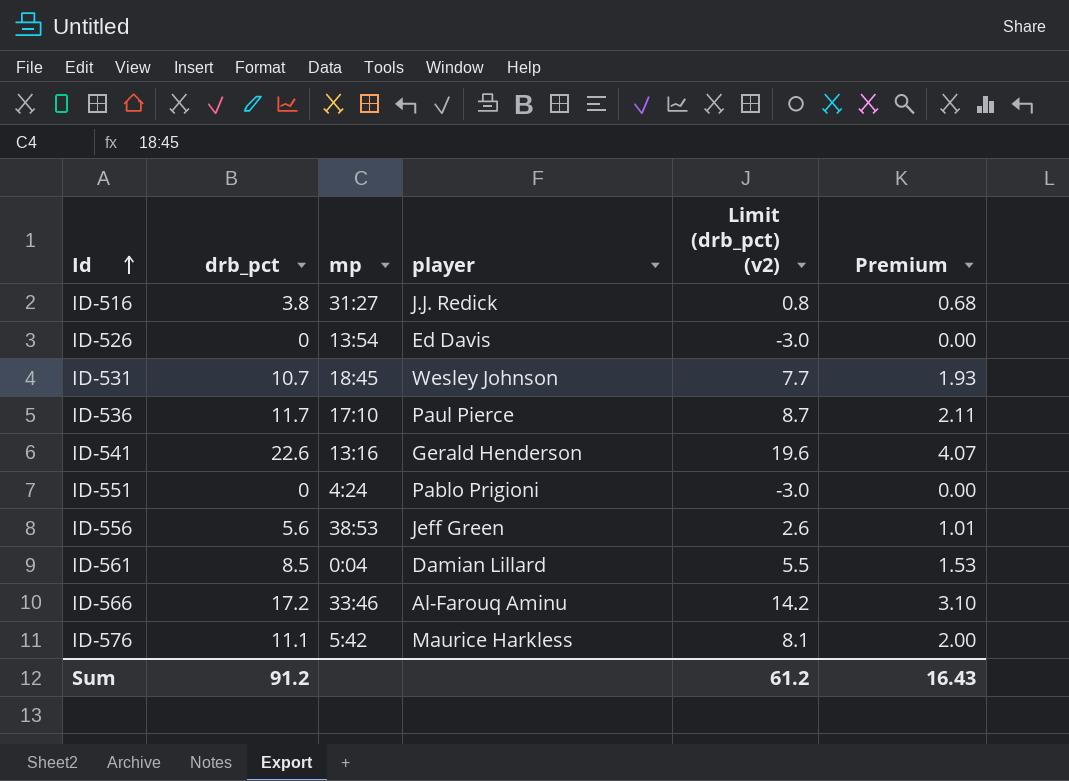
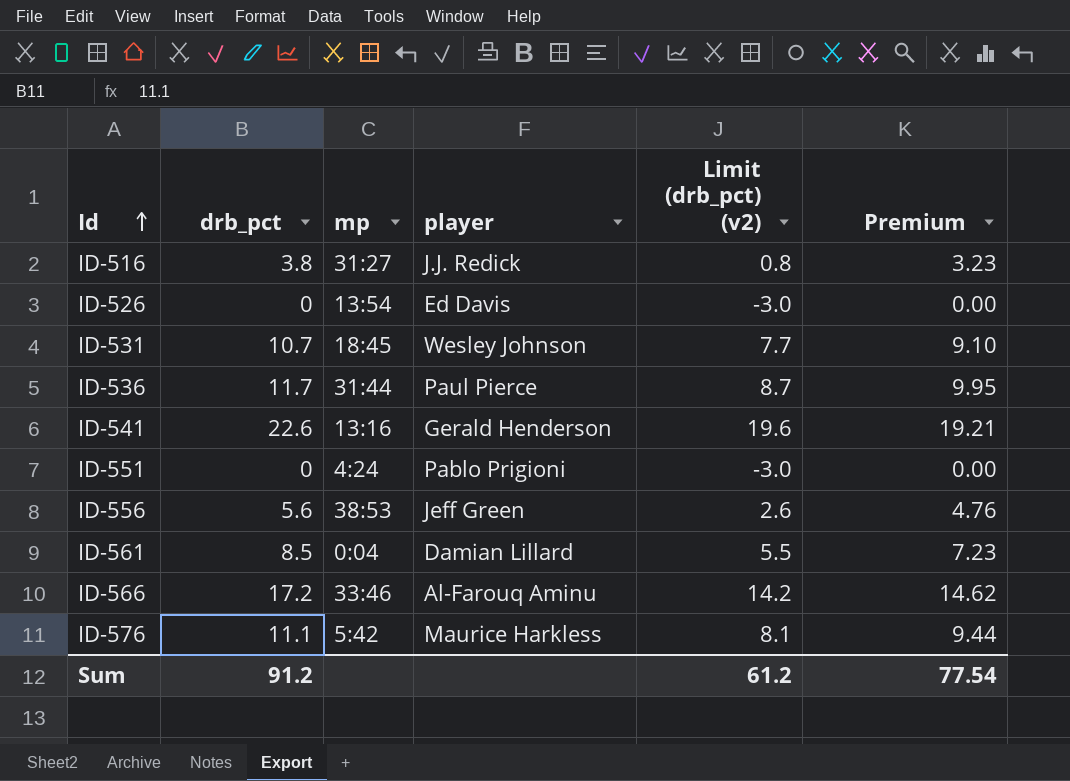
column Premium | formula: [drb_pct] * 0.18 -> [drb_pct] * 0.85
ID-536 | mp: 17:10 -> 31:44
Sum | Premium: 16.43 -> 77.54

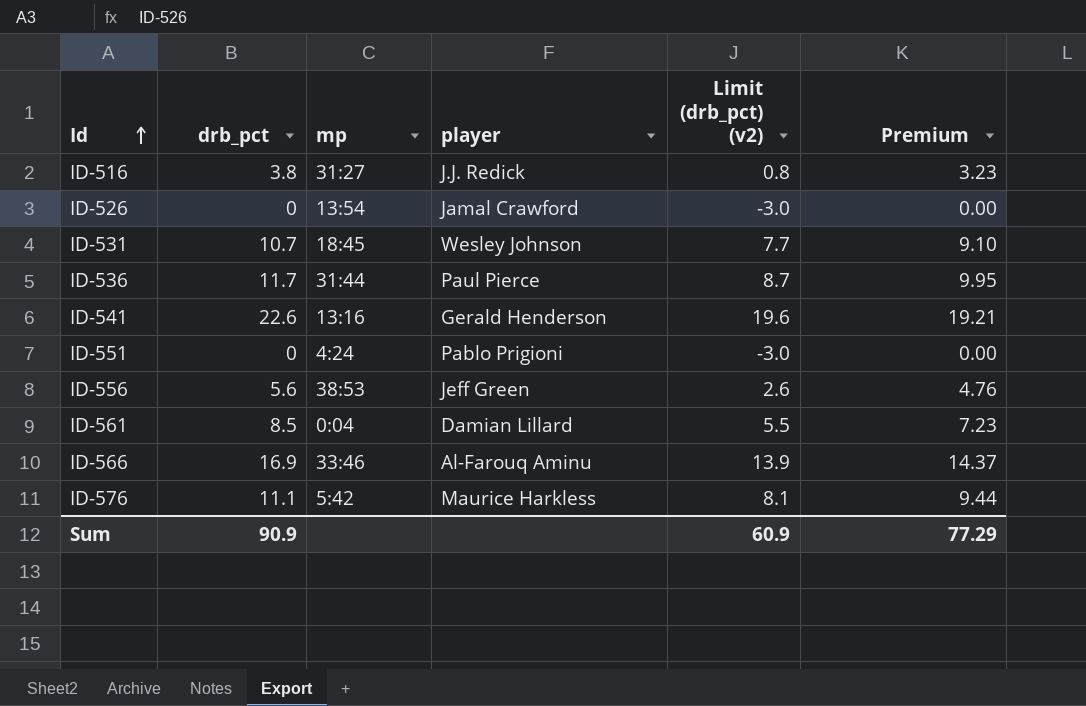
ID-526 | player: Ed Davis -> Jamal Crawford
ID-566 | drb_pct: 17.2 -> 16.9
ID-566 | Limit (drb_pct) (v2): 14.2 -> 13.9
ID-566 | Premium: 14.62 -> 14.37
Sum | drb_pct: 91.2 -> 90.9
Sum | Limit (drb_pct) (v2): 61.2 -> 60.9
Sum | Premium: 77.54 -> 77.29

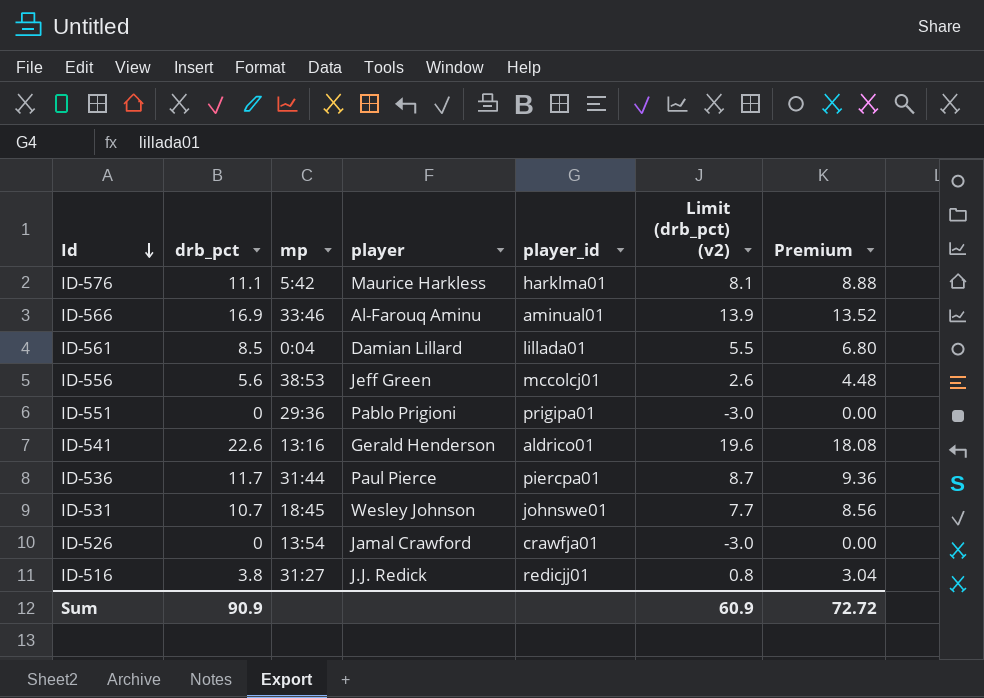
row order: Id ascending -> Id descending
column player_id | position: none -> 5
column Premium | formula: [drb_pct] * 0.85 -> [drb_pct] * 0.8
ID-551 | mp: 4:24 -> 29:36
Sum | Premium: 77.29 -> 72.72

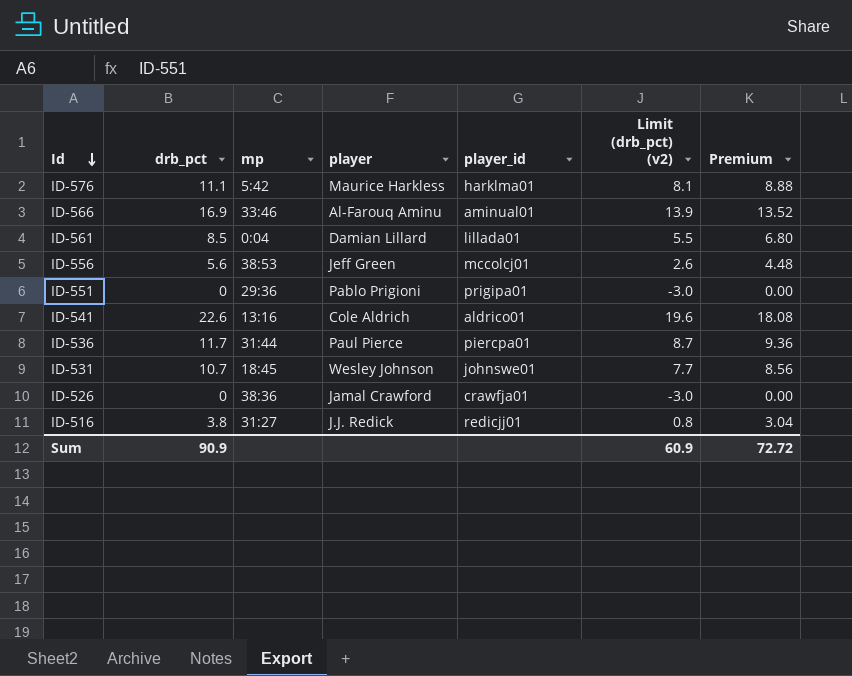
ID-541 | player: Gerald Henderson -> Cole Aldrich
ID-526 | mp: 13:54 -> 38:36

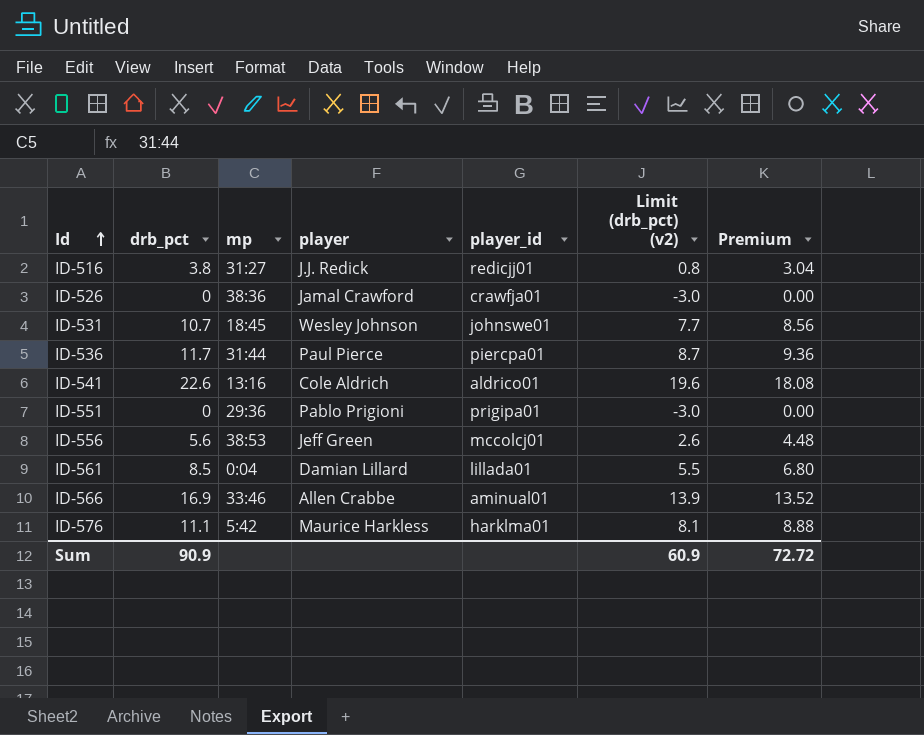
row order: Id descending -> Id ascending
ID-566 | player: Al-Farouq Aminu -> Allen Crabbe

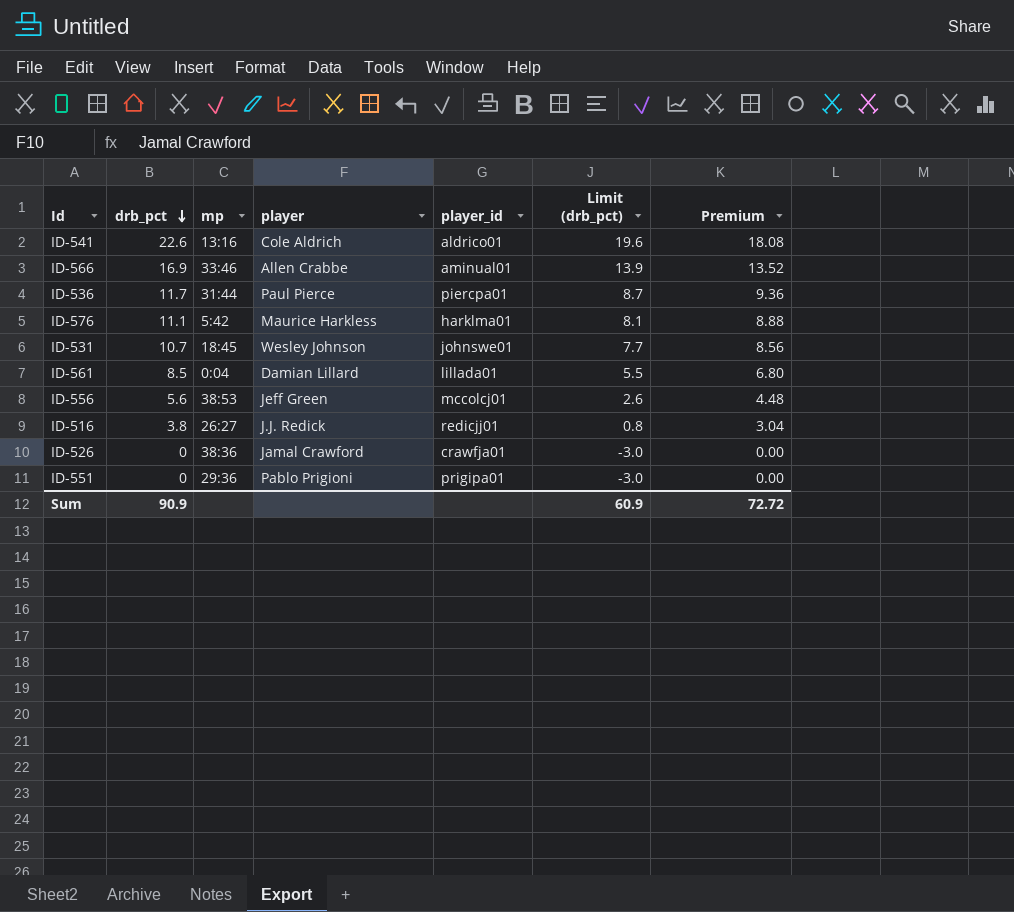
row order: Id ascending -> drb_pct descending
column name: Limit (drb_pct) (v2) -> Limit (drb_pct)
ID-516 | mp: 31:27 -> 26:27

